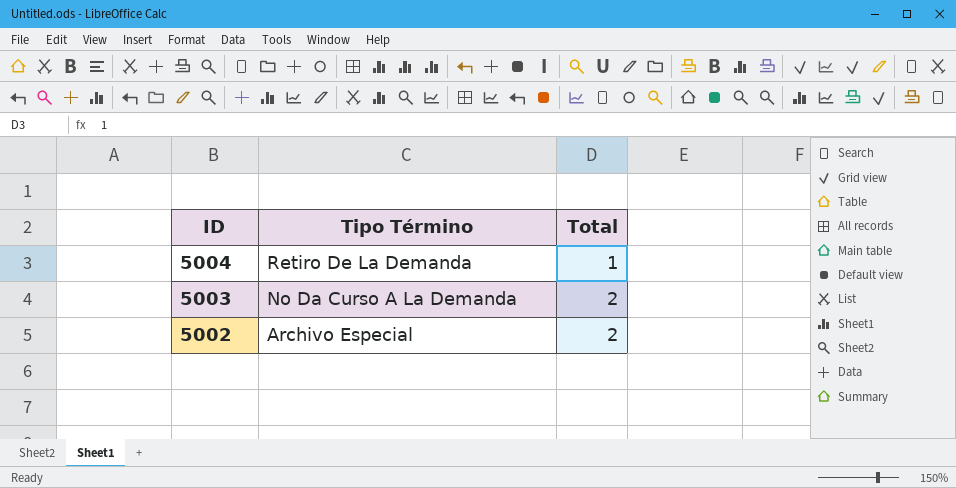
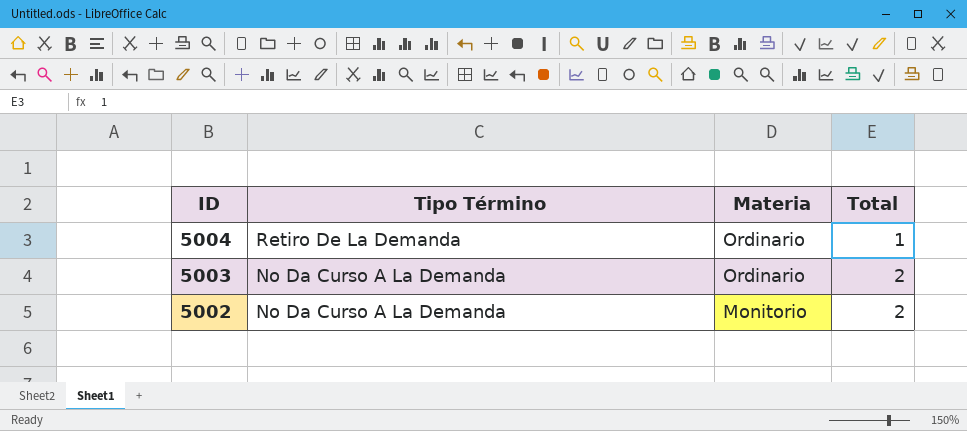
column Materia | position: none -> 3
5002 | Tipo Término: Archivo Especial -> No Da Curso A La Demanda

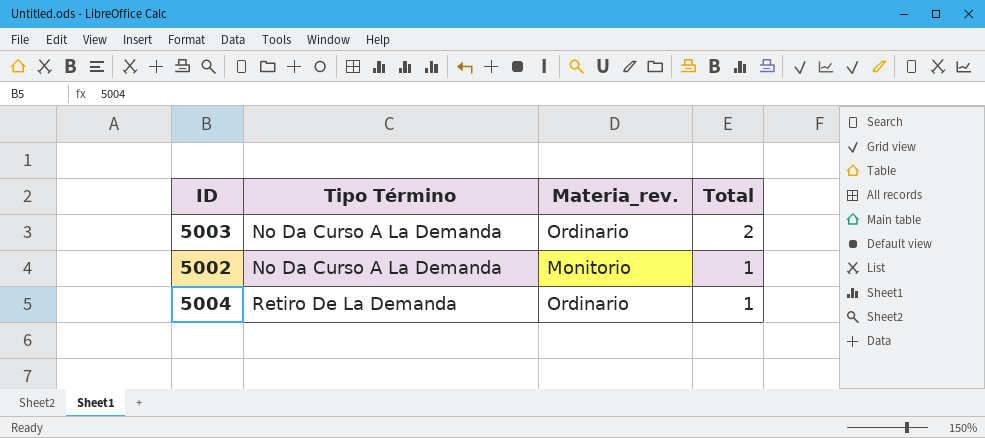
row order: ID descending -> Tipo Término ascending
column name: Materia -> Materia_rev.
5002 | Total: 2 -> 1

